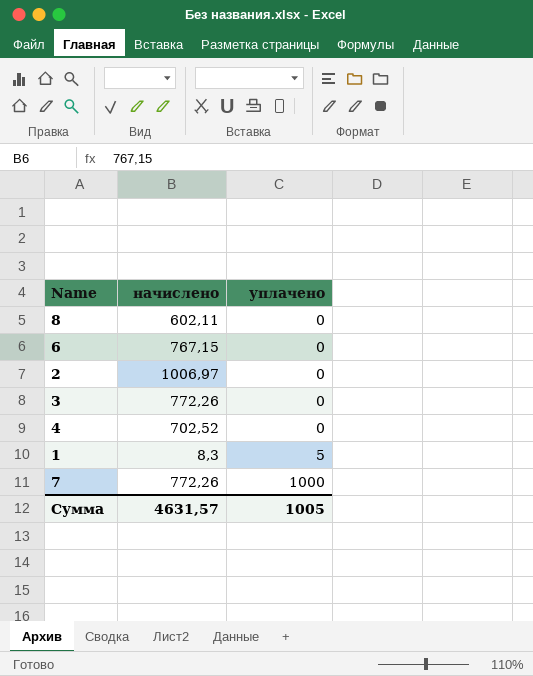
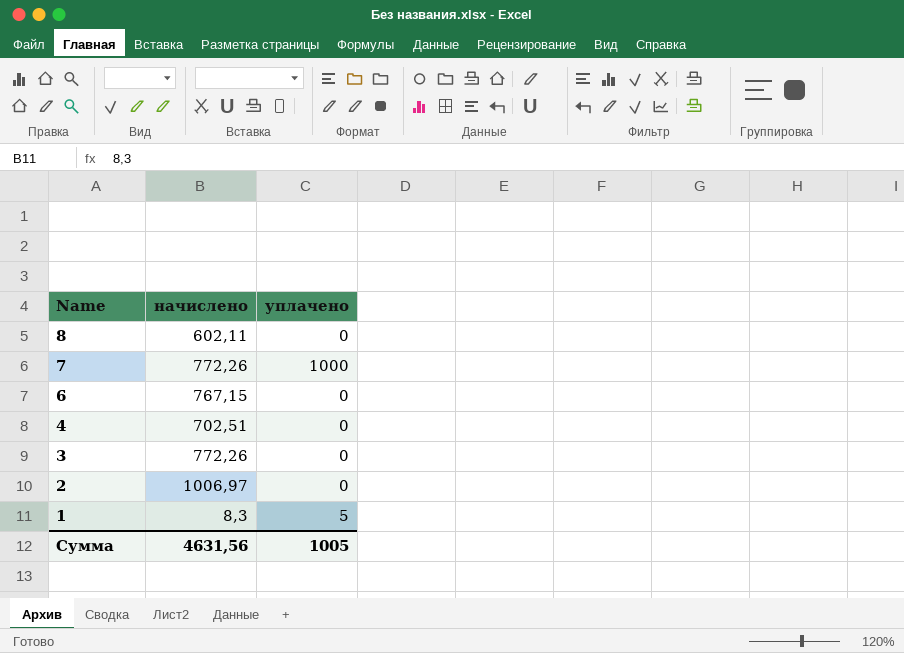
row order: уплачено ascending -> Name descending
4 | начислено: 702,52 -> 702,51
Сумма | начислено: 4631,57 -> 4631,56

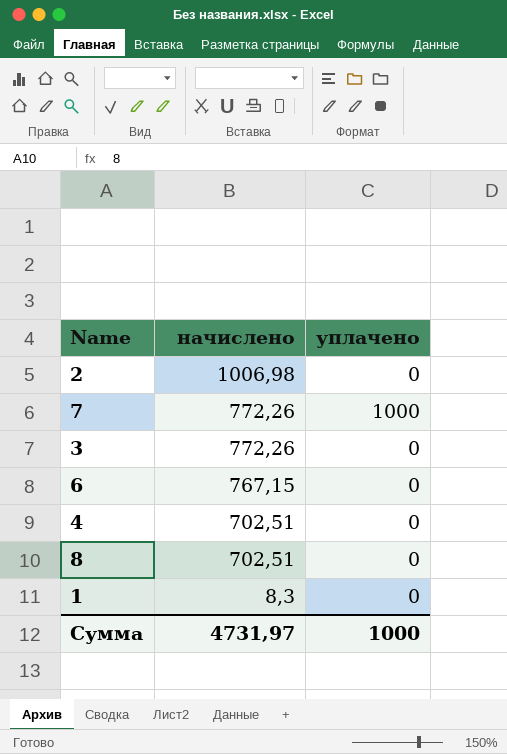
row order: Name descending -> начислено descending
2 | начислено: 1006,97 -> 1006,98
8 | начислено: 602,11 -> 702,51
1 | уплачено: 5 -> 0
Сумма | начислено: 4631,56 -> 4731,97
Сумма | уплачено: 1005 -> 1000

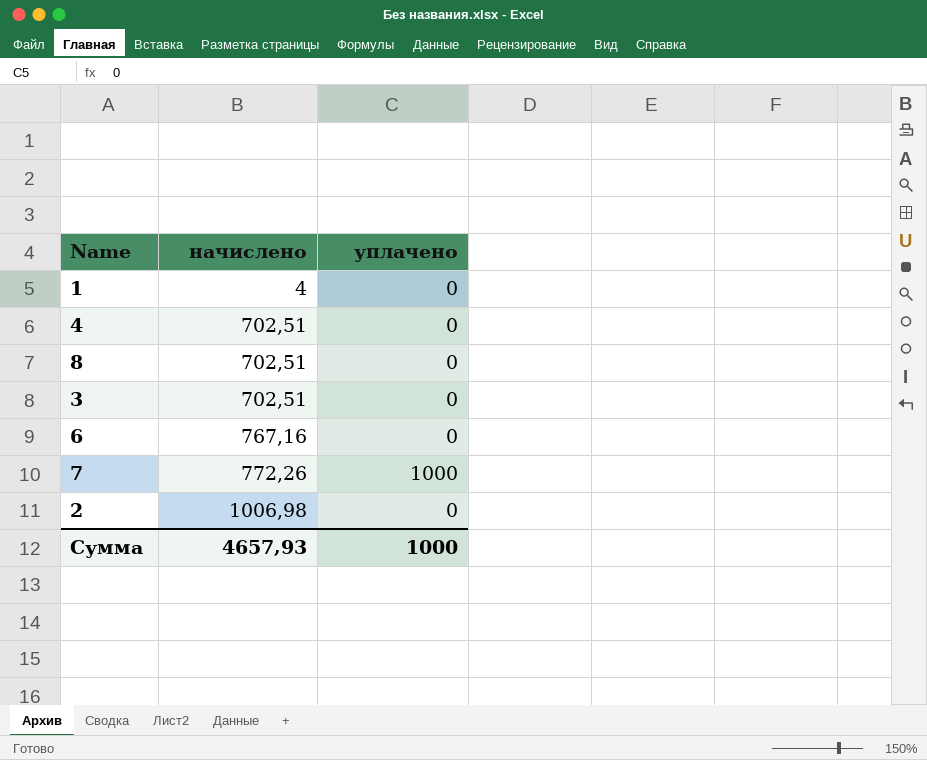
row order: начислено descending -> начислено ascending
1 | начислено: 8,3 -> 4
3 | начислено: 772,26 -> 702,51
6 | начислено: 767,15 -> 767,16
Сумма | начислено: 4731,97 -> 4657,93

